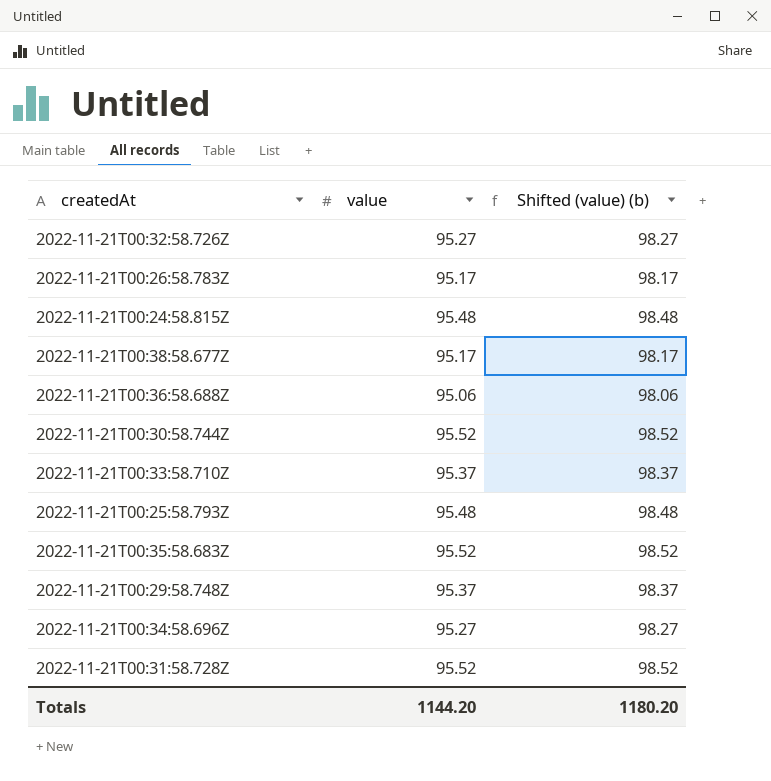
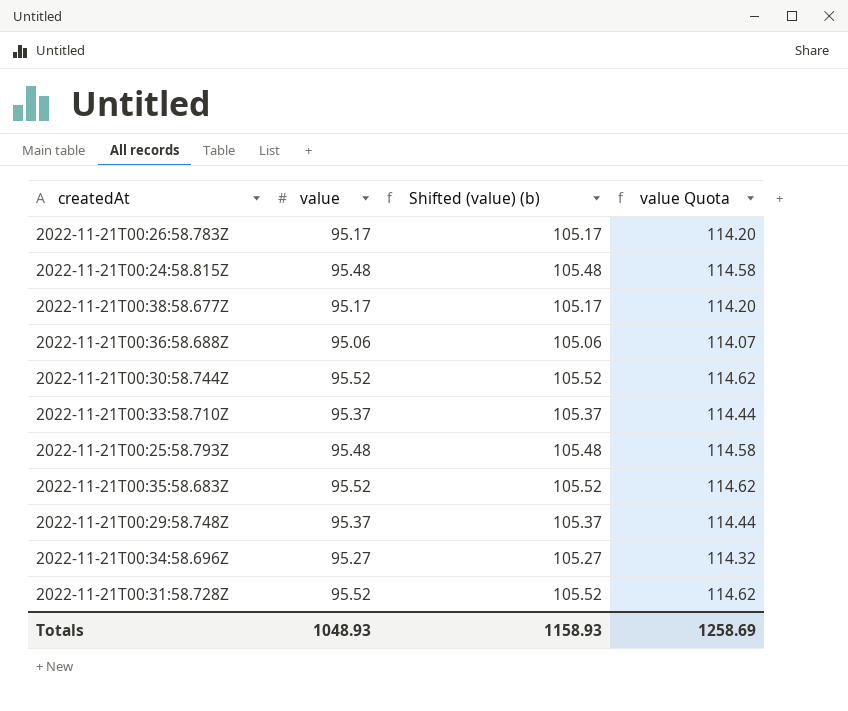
column Shifted (value) (b) | formula: [value] + 3 -> [value] + 10
column value Quota | formula: none -> [value] * 1.2
row 2022-11-21T00:32:58.726Z: 95.27 | 98.27 -> none
Totals | value: 1144.20 -> 1048.93
Totals | Shifted (value) (b): 1180.20 -> 1158.93

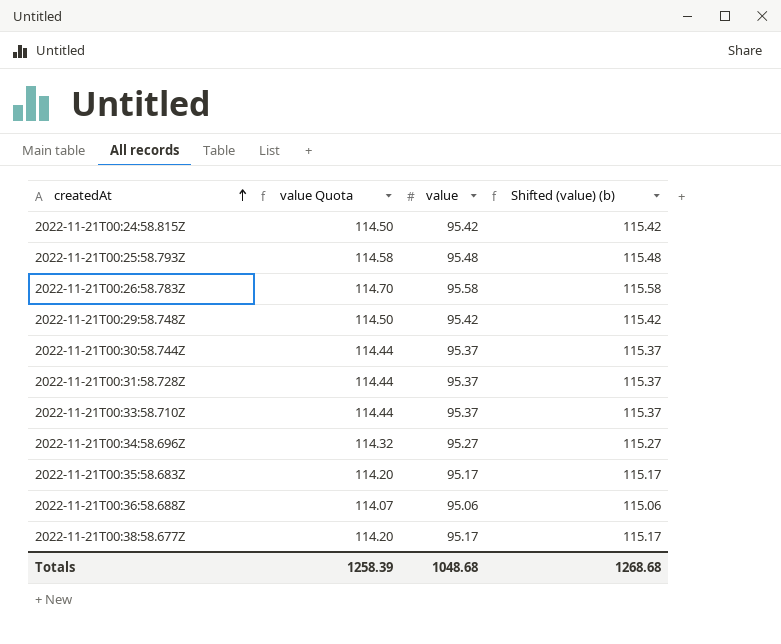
row order: none -> createdAt ascending
column value Quota | position: 4 -> 2
column Shifted (value) (b) | formula: [value] + 10 -> [value] + 20
2022-11-21T00:24:58.815Z | value Quota: 114.58 -> 114.50
2022-11-21T00:24:58.815Z | value: 95.48 -> 95.42
2022-11-21T00:26:58.783Z | value Quota: 114.20 -> 114.70
2022-11-21T00:26:58.783Z | value: 95.17 -> 95.58
2022-11-21T00:29:58.748Z | value Quota: 114.44 -> 114.50
2022-11-21T00:29:58.748Z | value: 95.37 -> 95.42
2022-11-21T00:30:58.744Z | value Quota: 114.62 -> 114.44
2022-11-21T00:30:58.744Z | value: 95.52 -> 95.37
2022-11-21T00:31:58.728Z | value Quota: 114.62 -> 114.44
2022-11-21T00:31:58.728Z | value: 95.52 -> 95.37
2022-11-21T00:35:58.683Z | value Quota: 114.62 -> 114.20
2022-11-21T00:35:58.683Z | value: 95.52 -> 95.17
Totals | value Quota: 1258.69 -> 1258.39
Totals | value: 1048.93 -> 1048.68
Totals | Shifted (value) (b): 1158.93 -> 1268.68

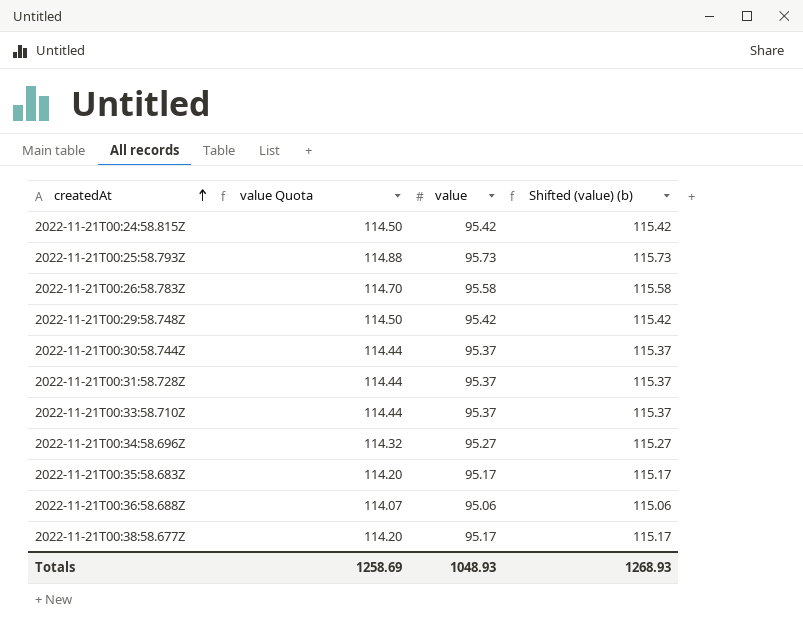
2022-11-21T00:25:58.793Z | value Quota: 114.58 -> 114.88
2022-11-21T00:25:58.793Z | value: 95.48 -> 95.73
2022-11-21T00:25:58.793Z | Shifted (value) (b): 115.48 -> 115.73
Totals | value Quota: 1258.39 -> 1258.69
Totals | value: 1048.68 -> 1048.93
Totals | Shifted (value) (b): 1268.68 -> 1268.93

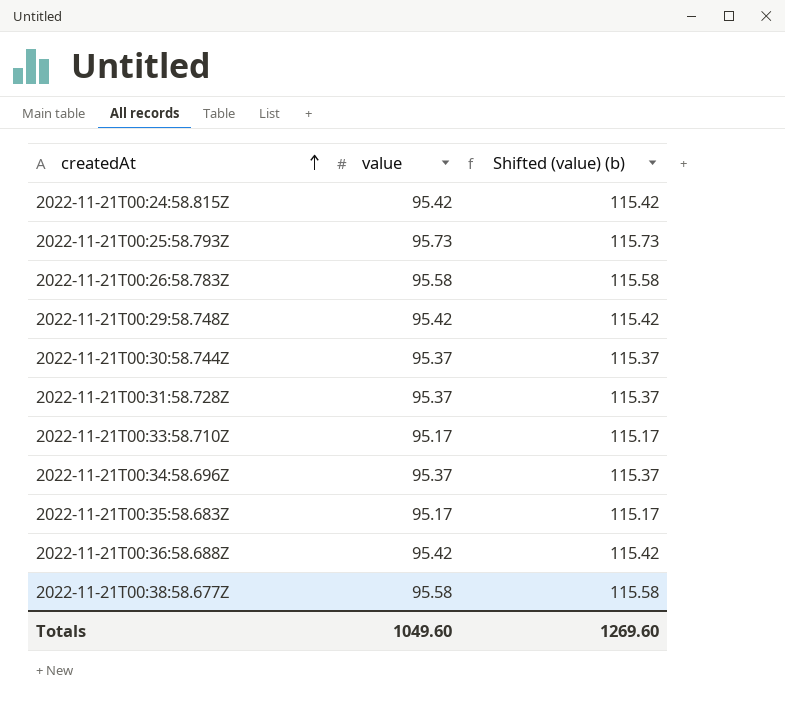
column value Quota | formula: [value] * 1.2 -> none
2022-11-21T00:33:58.710Z | value: 95.37 -> 95.17
2022-11-21T00:33:58.710Z | Shifted (value) (b): 115.37 -> 115.17
2022-11-21T00:34:58.696Z | value: 95.27 -> 95.37
2022-11-21T00:34:58.696Z | Shifted (value) (b): 115.27 -> 115.37
2022-11-21T00:36:58.688Z | value: 95.06 -> 95.42
2022-11-21T00:36:58.688Z | Shifted (value) (b): 115.06 -> 115.42
2022-11-21T00:38:58.677Z | value: 95.17 -> 95.58
2022-11-21T00:38:58.677Z | Shifted (value) (b): 115.17 -> 115.58
Totals | value: 1048.93 -> 1049.60
Totals | Shifted (value) (b): 1268.93 -> 1269.60

